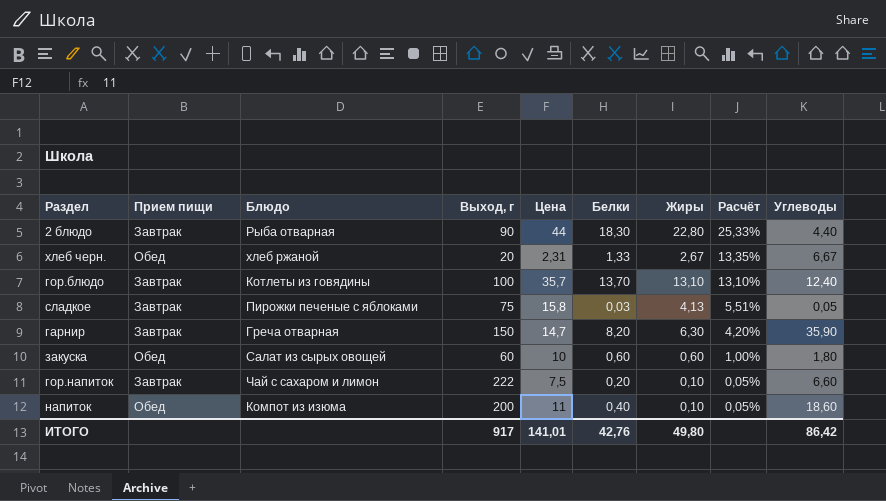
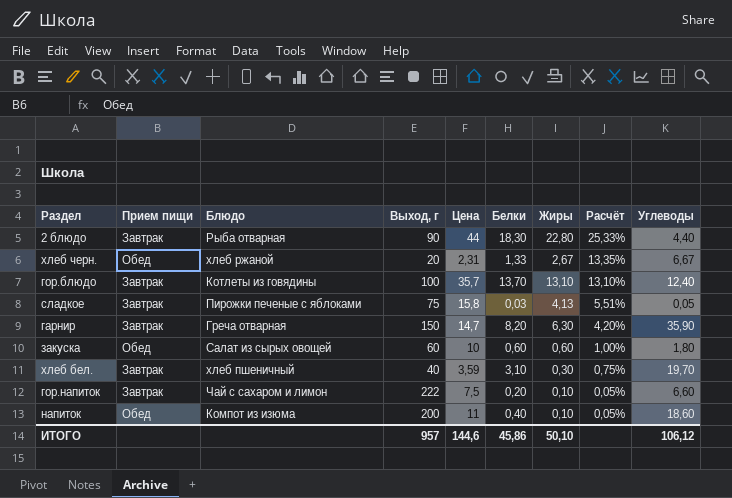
row хлеб бел.: none -> Завтрак | хлеб пшеничный | 40 | 3,59 | 3,10 | 0,30 | 0,75% | 19,70
ИТОГО | Выход, г: 917 -> 957
ИТОГО | Цена: 141,01 -> 144,6
ИТОГО | Белки: 42,76 -> 45,86
ИТОГО | Жиры: 49,80 -> 50,10
ИТОГО | Углеводы: 86,42 -> 106,12

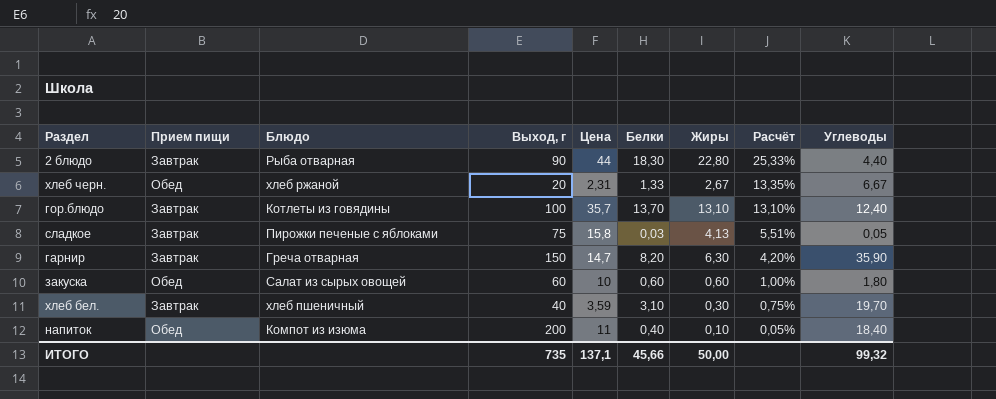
row гор.напиток: Завтрак | Чай с сахаром и лимон | 222 | 7,5 | 0,20 | 0,10 | 0,05% | 6,60 -> none
напиток | Углеводы: 18,60 -> 18,40
ИТОГО | Выход, г: 957 -> 735
ИТОГО | Цена: 144,6 -> 137,1
ИТОГО | Белки: 45,86 -> 45,66
ИТОГО | Жиры: 50,10 -> 50,00
ИТОГО | Углеводы: 106,12 -> 99,32

